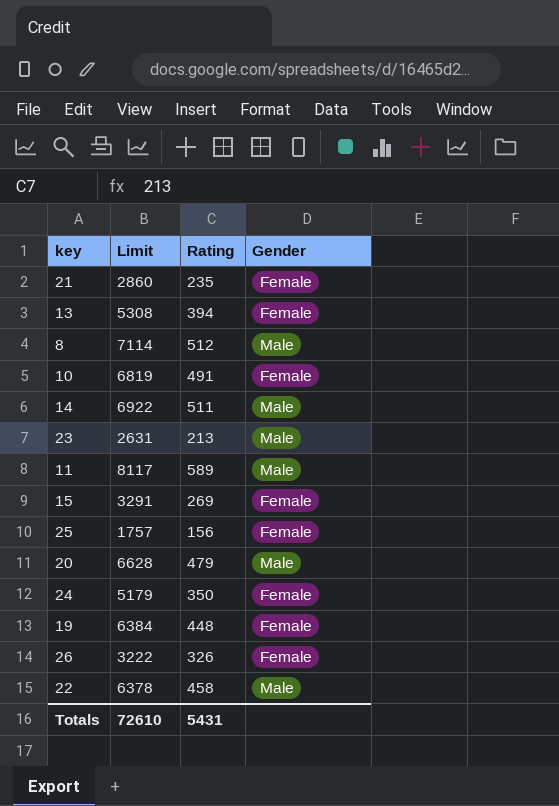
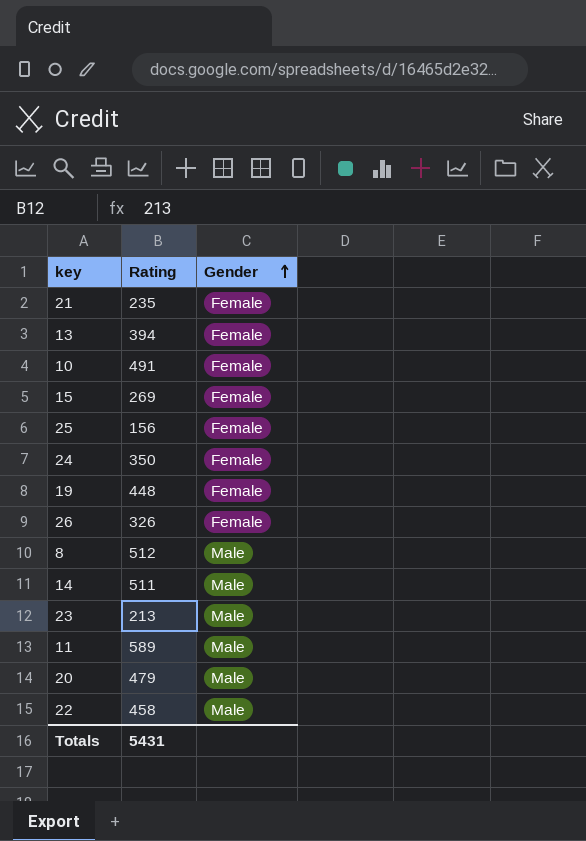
row order: none -> Gender ascending
column Limit | position: 2 -> none

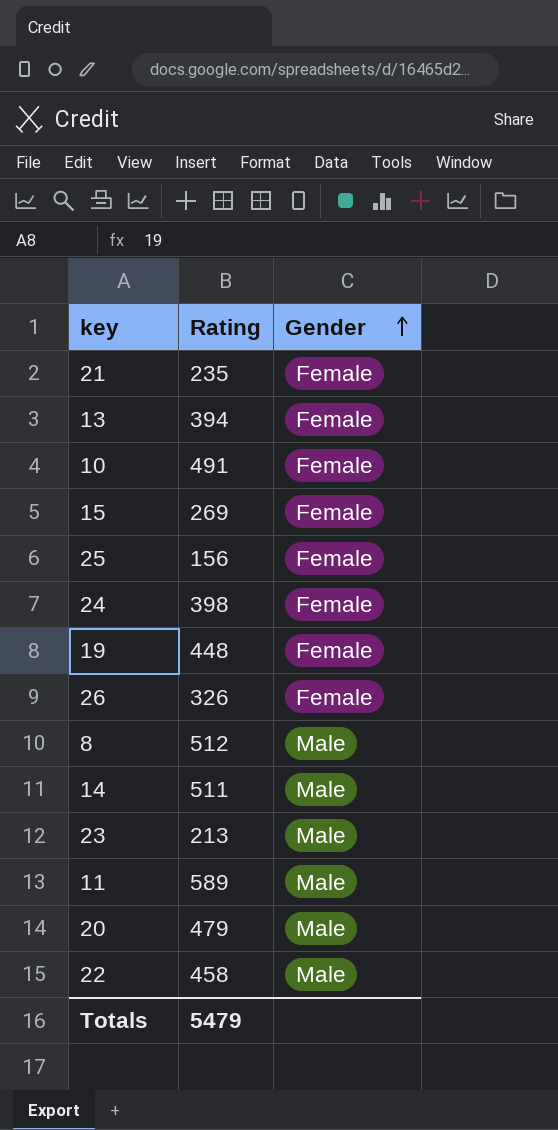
24 | Rating: 350 -> 398
Totals | Rating: 5431 -> 5479

